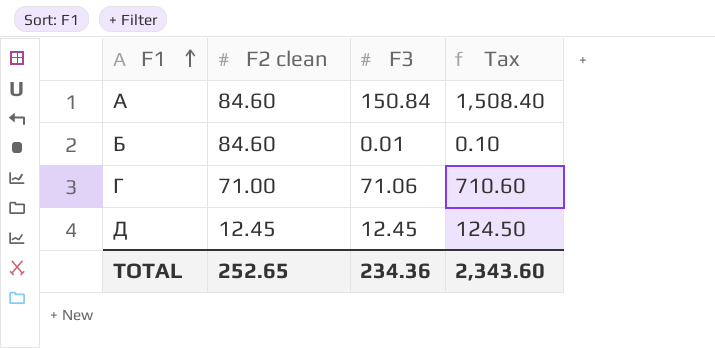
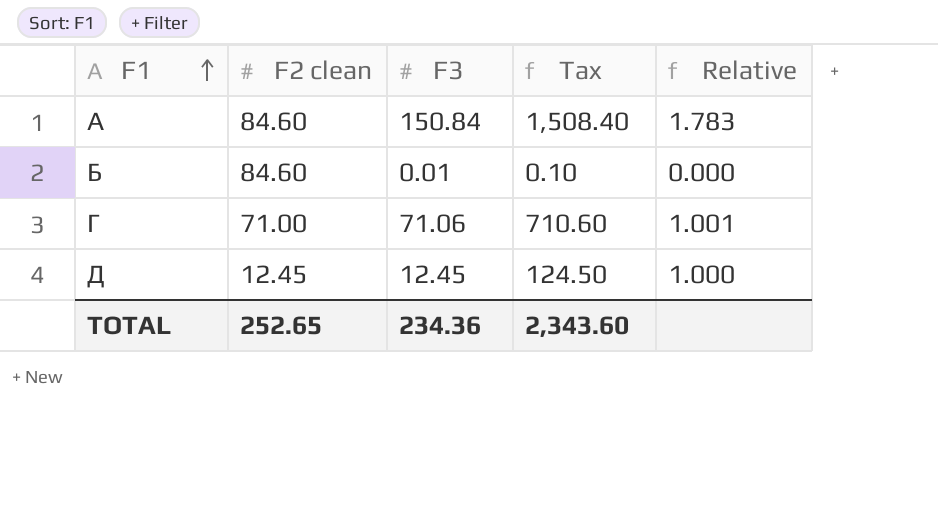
column Relative | formula: none -> [F3] / [F2 clean]

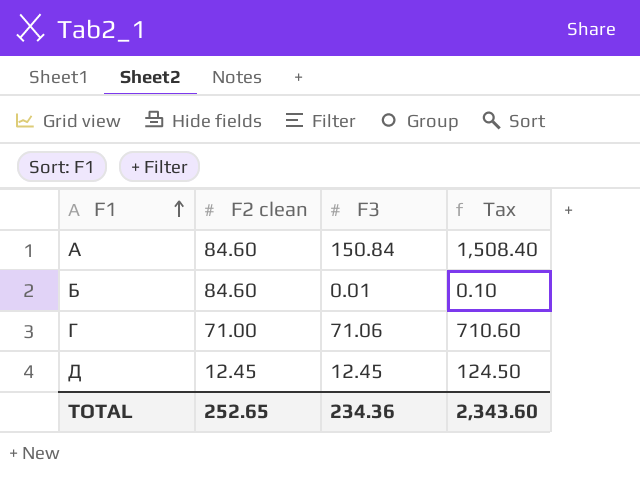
column Relative | formula: [F3] / [F2 clean] -> none

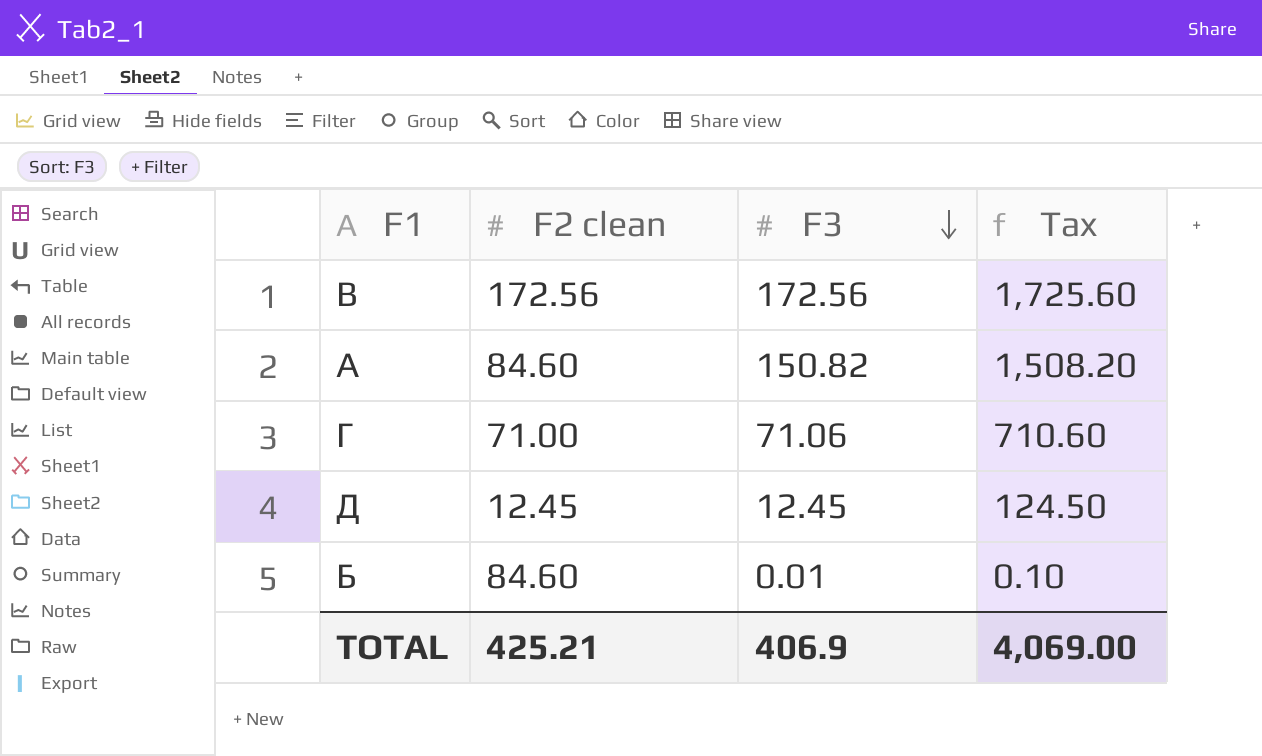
row order: F1 ascending -> F3 descending
row В: none -> 172.56 | 172.56 | 1,725.60
А | F3: 150.84 -> 150.82
А | Tax: 1,508.40 -> 1,508.20
TOTAL | F2 clean: 252.65 -> 425.21
TOTAL | F3: 234.36 -> 406.9
TOTAL | Tax: 2,343.60 -> 4,069.00

